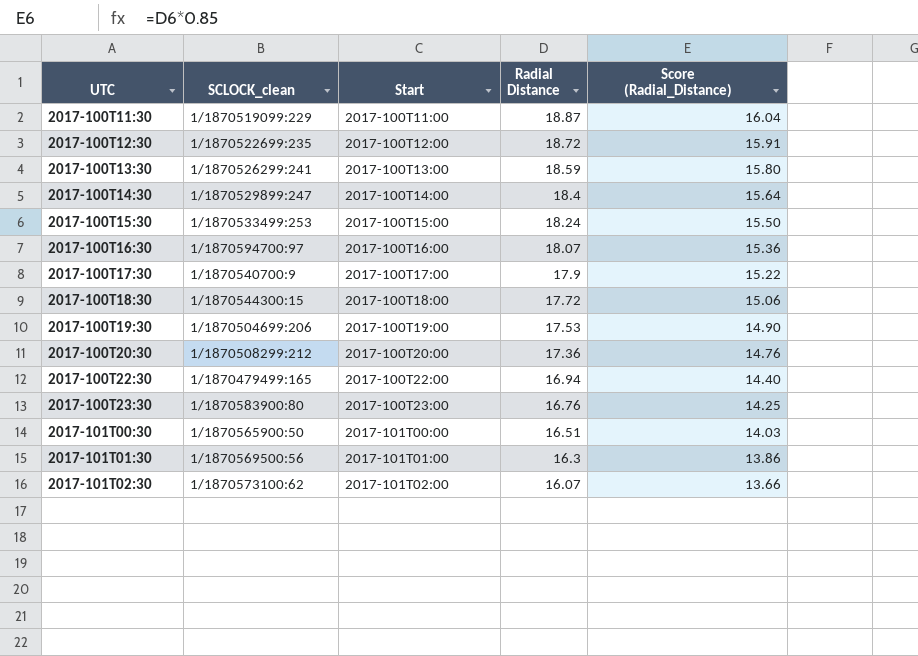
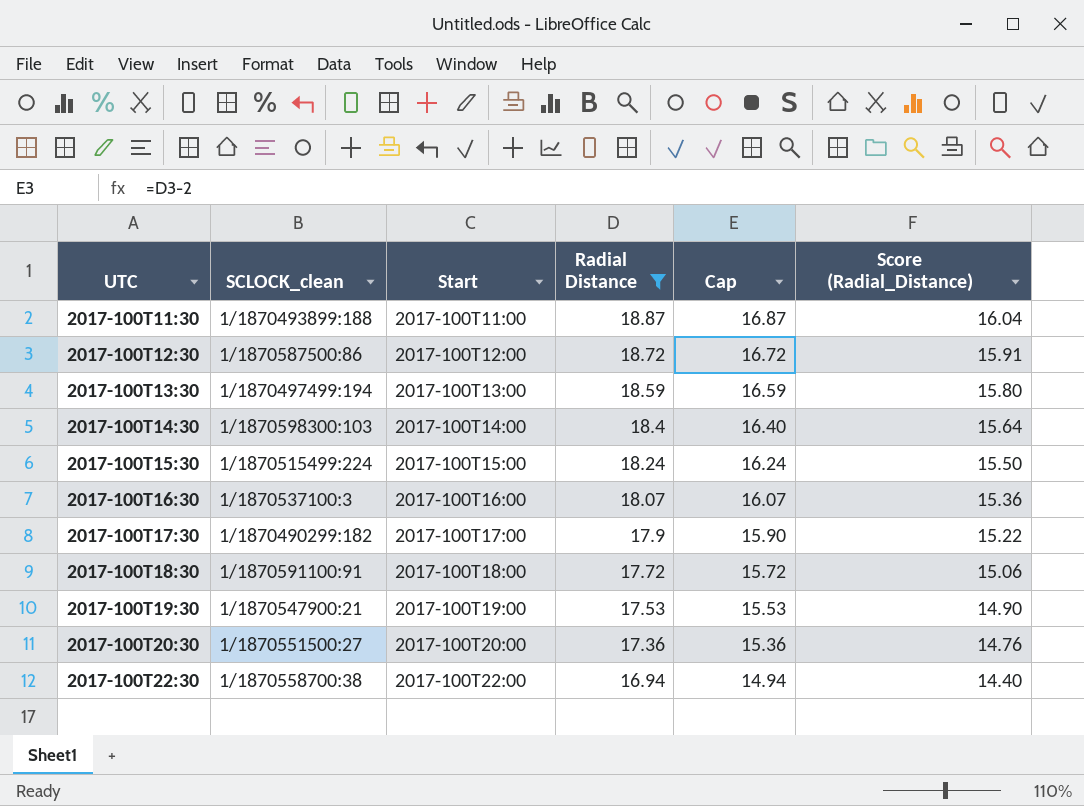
filter: none -> Radial Distance >= 16.94
column Cap | formula: none -> [Radial Distance] - 2
2017-100T11:30 | SCLOCK_clean: 1/1870519099:229 -> 1/1870493899:188
2017-100T12:30 | SCLOCK_clean: 1/1870522699:235 -> 1/1870587500:86
2017-100T13:30 | SCLOCK_clean: 1/1870526299:241 -> 1/1870497499:194
2017-100T14:30 | SCLOCK_clean: 1/1870529899:247 -> 1/1870598300:103
2017-100T15:30 | SCLOCK_clean: 1/1870533499:253 -> 1/1870515499:224
2017-100T16:30 | SCLOCK_clean: 1/1870594700:97 -> 1/1870537100:3
2017-100T17:30 | SCLOCK_clean: 1/1870540700:9 -> 1/1870490299:182
2017-100T18:30 | SCLOCK_clean: 1/1870544300:15 -> 1/1870591100:91
2017-100T19:30 | SCLOCK_clean: 1/1870504699:206 -> 1/1870547900:21
2017-100T20:30 | SCLOCK_clean: 1/1870508299:212 -> 1/1870551500:27
2017-100T22:30 | SCLOCK_clean: 1/1870479499:165 -> 1/1870558700:38

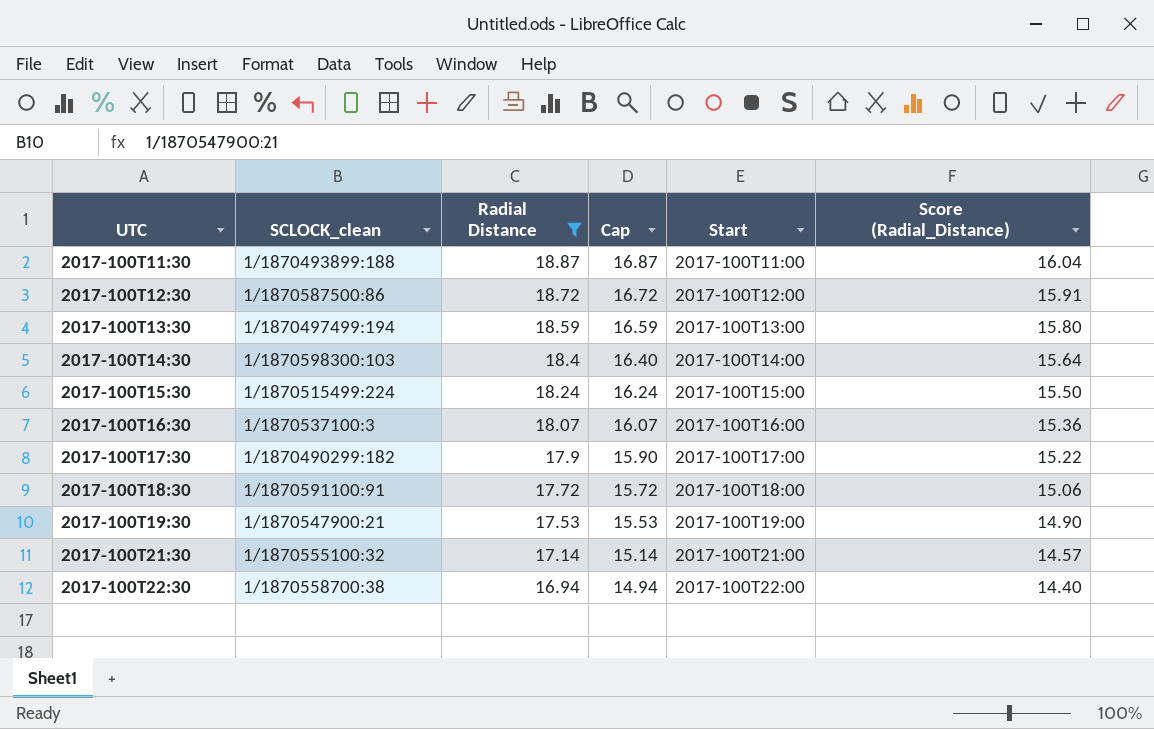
column Start | position: 3 -> 5
row 2017-100T20:30: 1/1870551500:27 | 2017-100T20:00 | 17.36 | 15.36 | 14.76 -> none
row 2017-100T21:30: none -> 1/1870555100:32 | 17.14 | 15.14 | 2017-100T21:00 | 14.57

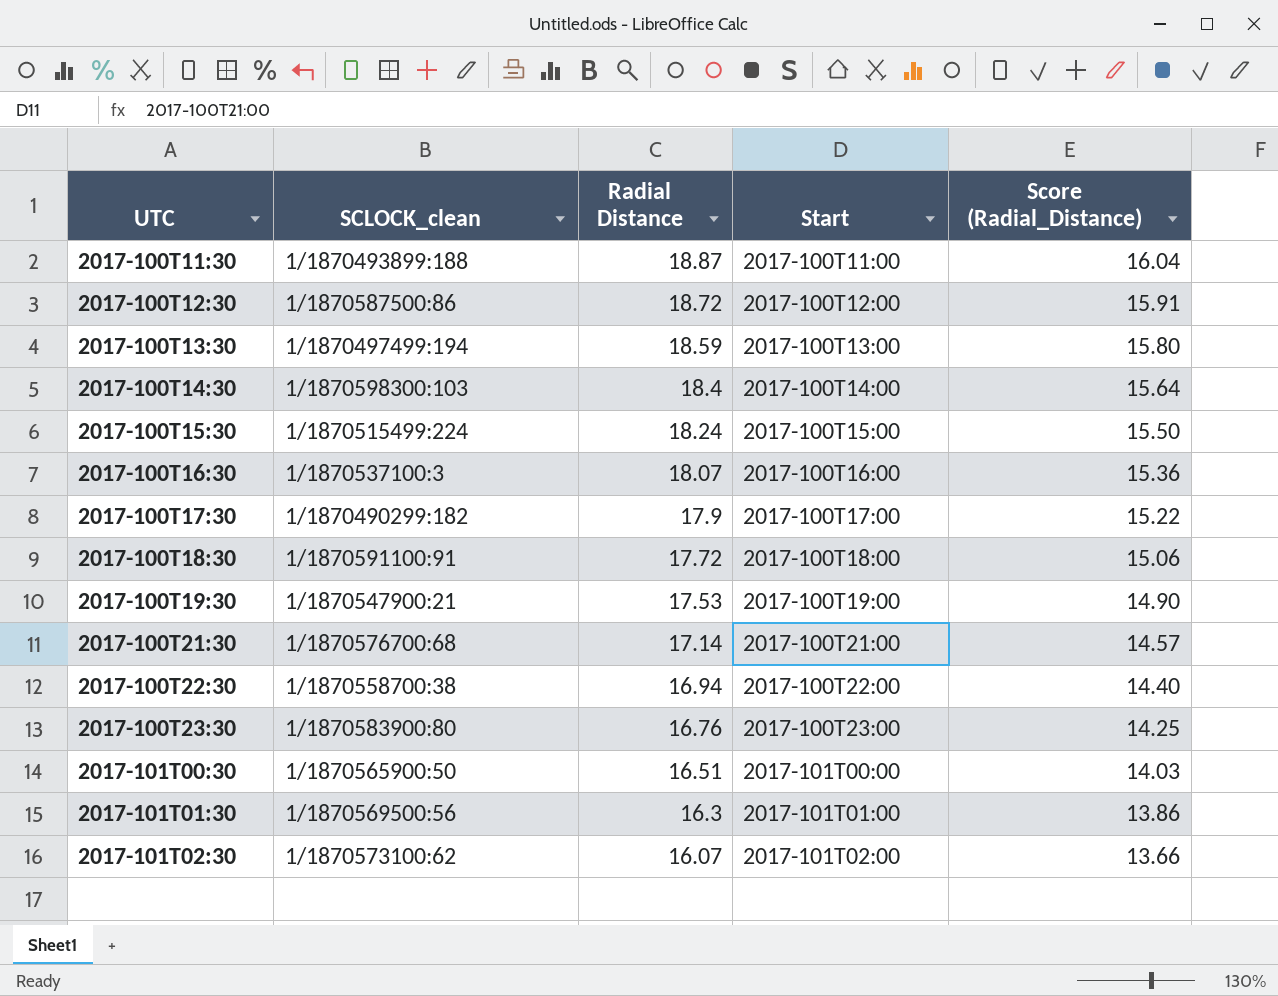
filter: Radial Distance >= 16.94 -> none
column Cap | formula: [Radial Distance] - 2 -> none
2017-100T21:30 | SCLOCK_clean: 1/1870555100:32 -> 1/1870576700:68

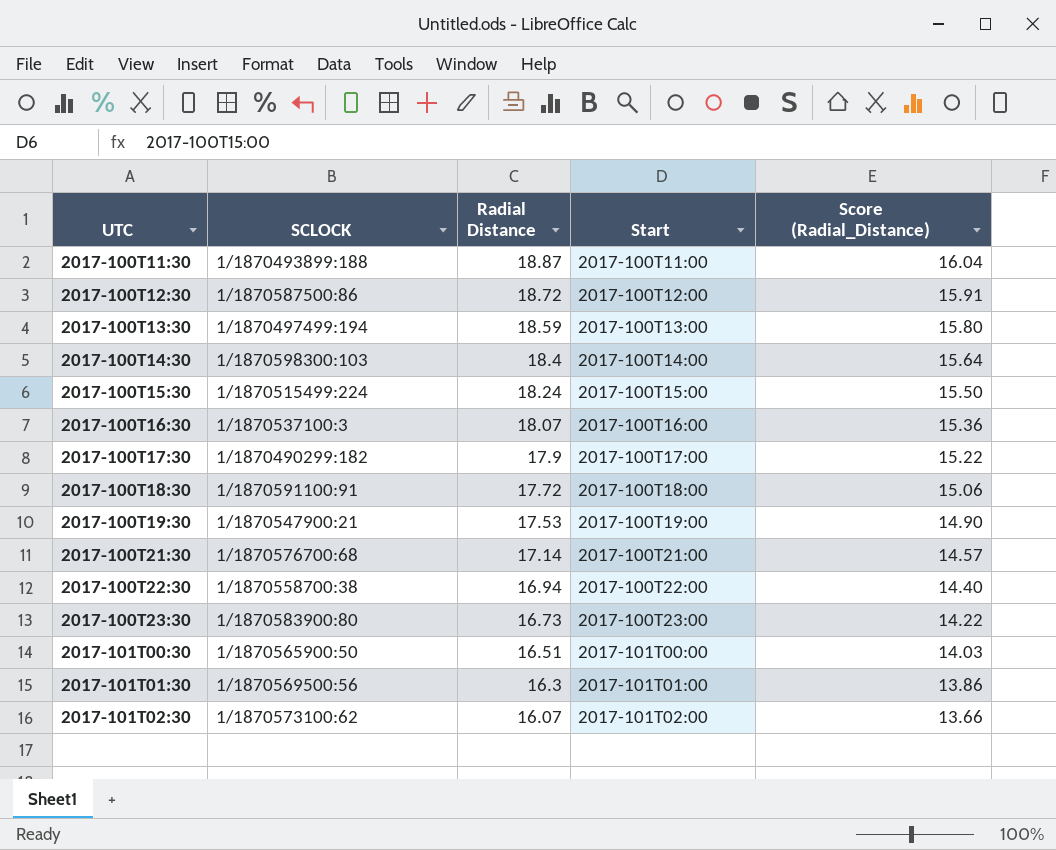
column name: SCLOCK_clean -> SCLOCK
2017-100T23:30 | Radial Distance: 16.76 -> 16.73
2017-100T23:30 | Score (Radial_Distance): 14.25 -> 14.22

